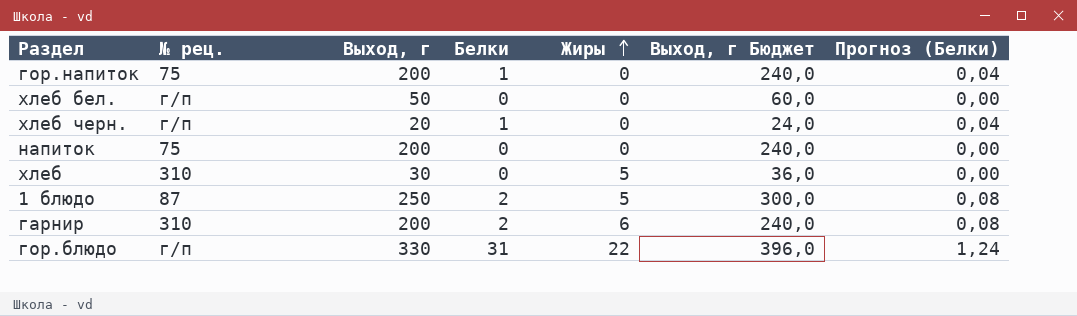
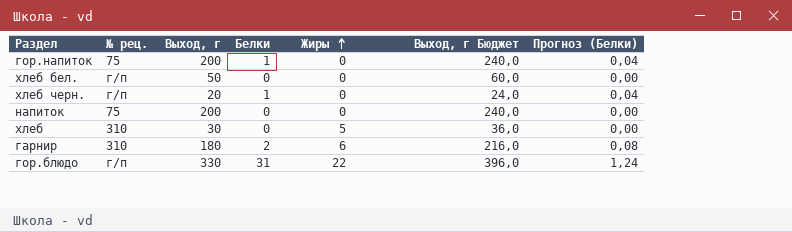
row 1 блюдо: 87 | 250 | 2 | 5 | 300,0 | 0,08 -> none
гарнир | Выход, г: 200 -> 180
гарнир | Выход, г Бюджет: 240,0 -> 216,0

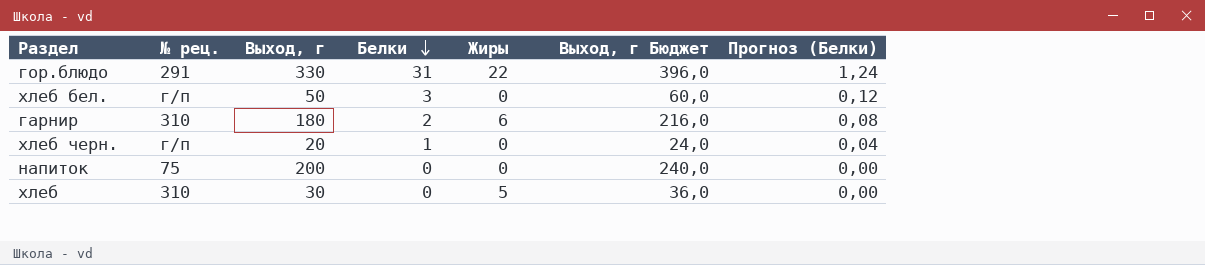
row order: Жиры ascending -> Белки descending
row гор.напиток: 75 | 200 | 1 | 0 | 240,0 | 0,04 -> none
гор.блюдо | № рец.: г/п -> 291
хлеб бел. | Белки: 0 -> 3
хлеб бел. | Прогноз (Белки): 0,00 -> 0,12

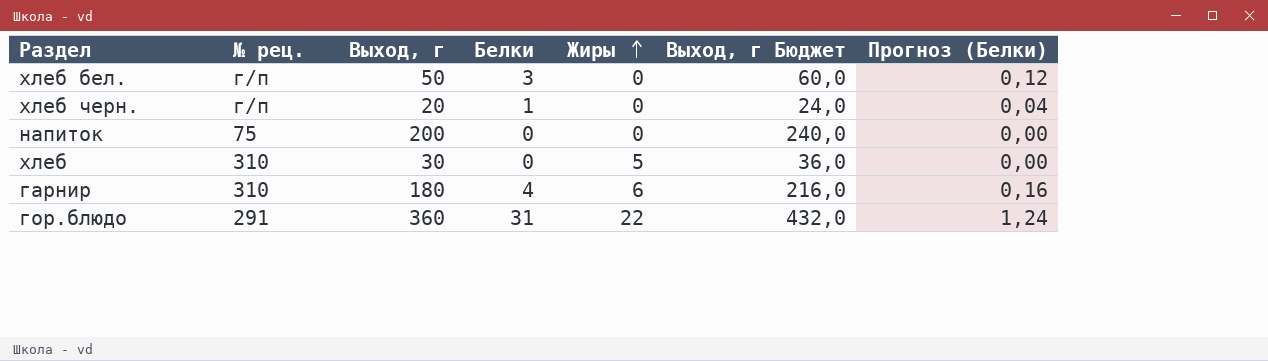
row order: Белки descending -> Жиры ascending
гарнир | Белки: 2 -> 4
гарнир | Прогноз (Белки): 0,08 -> 0,16
гор.блюдо | Выход, г: 330 -> 360
гор.блюдо | Выход, г Бюджет: 396,0 -> 432,0

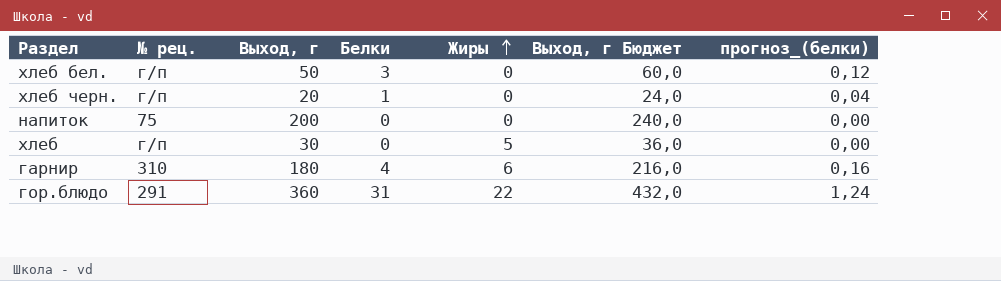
column name: Прогноз (Белки) -> прогноз_(белки)
хлеб | № рец.: 310 -> г/п

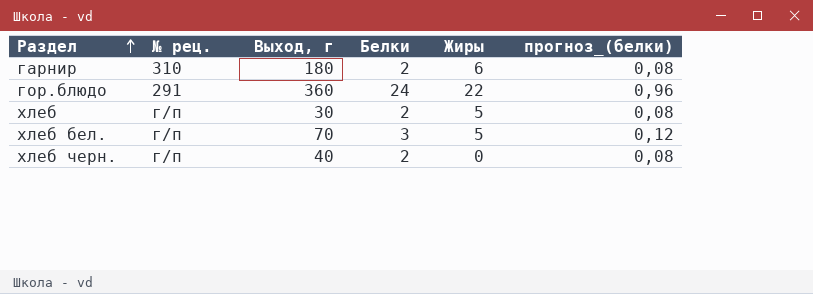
row order: Жиры ascending -> Раздел ascending
column Выход, г Бюджет | formula: [Выход, г] * 1,2 -> none
row напиток: 75 | 200 | 0 | 0 | 240,0 | 0,00 -> none
гарнир | Белки: 4 -> 2
гарнир | прогноз_(белки): 0,16 -> 0,08
гор.блюдо | Белки: 31 -> 24
гор.блюдо | прогноз_(белки): 1,24 -> 0,96
хлеб | Белки: 0 -> 2
хлеб | прогноз_(белки): 0,00 -> 0,08
хлеб бел. | Выход, г: 50 -> 70
хлеб бел. | Жиры: 0 -> 5
хлеб черн. | Выход, г: 20 -> 40
хлеб черн. | Белки: 1 -> 2
хлеб черн. | прогноз_(белки): 0,04 -> 0,08

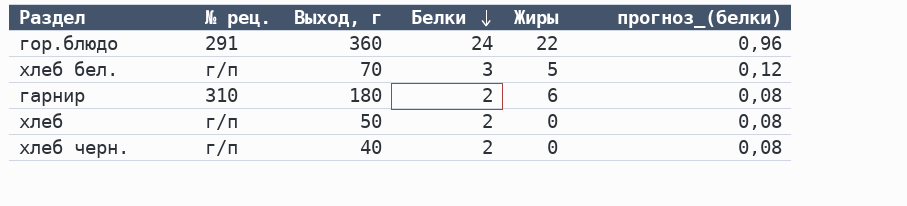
row order: Раздел ascending -> Белки descending
хлеб | Выход, г: 30 -> 50
хлеб | Жиры: 5 -> 0

